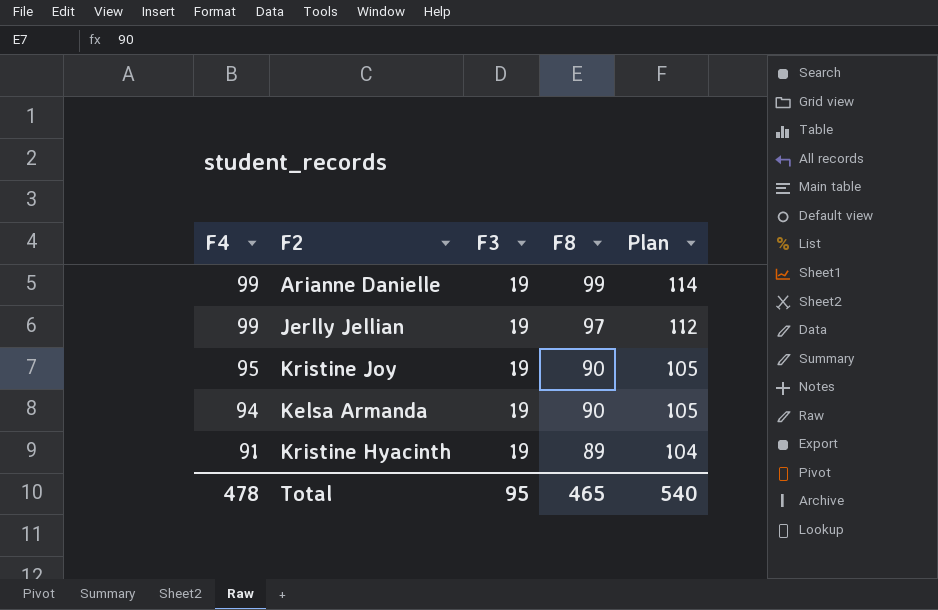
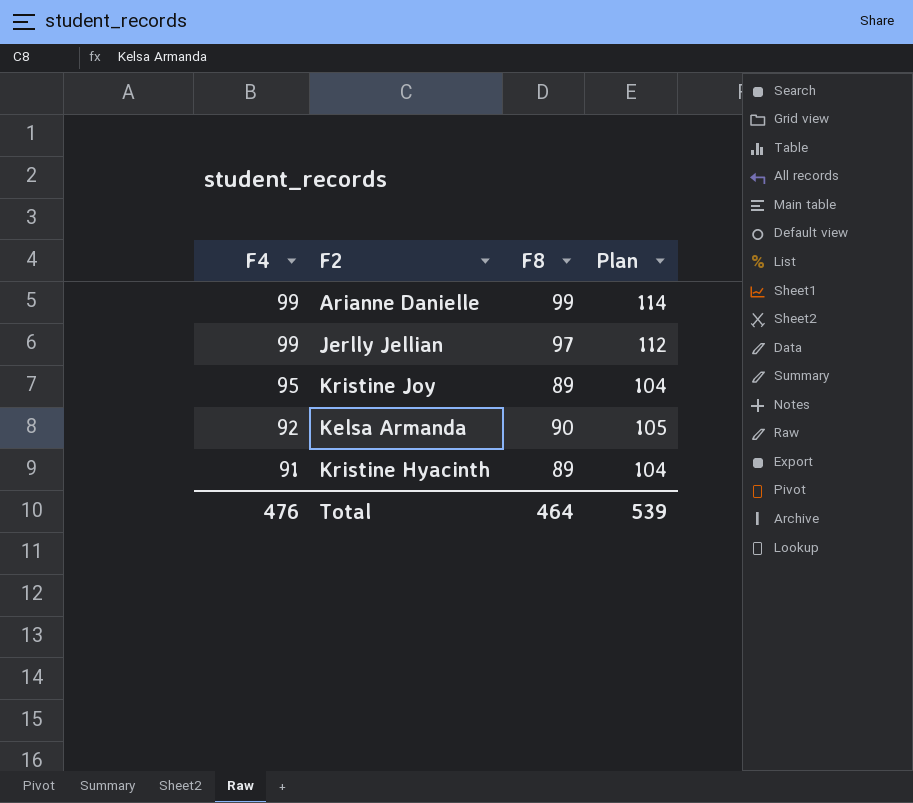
column F3 | position: 3 -> none
Kristine Joy | F8: 90 -> 89
Kristine Joy | Plan: 105 -> 104
Kelsa Armanda | F4: 94 -> 92
Total | F4: 478 -> 476
Total | F8: 465 -> 464
Total | Plan: 540 -> 539

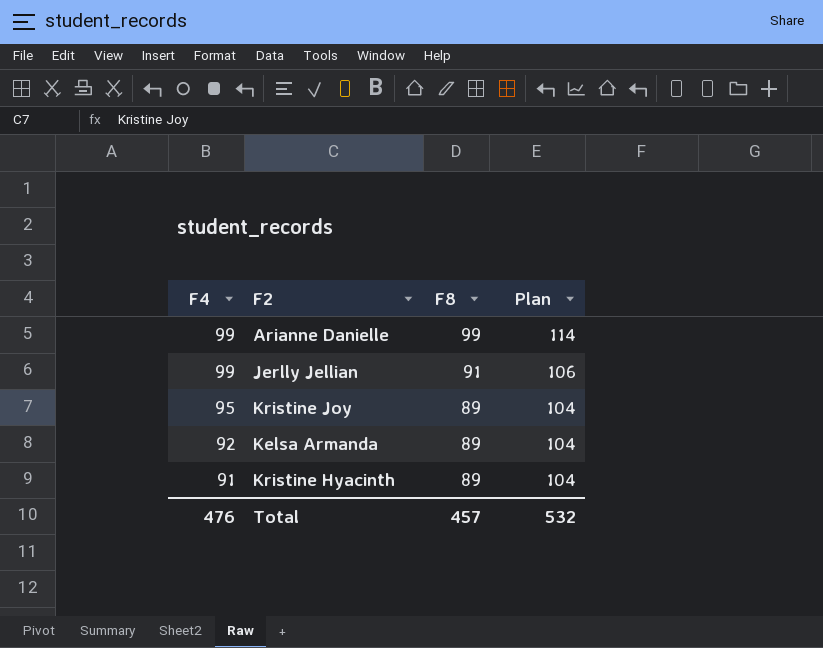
Jerlly Jellian | F8: 97 -> 91
Jerlly Jellian | Plan: 112 -> 106
Kelsa Armanda | F8: 90 -> 89
Kelsa Armanda | Plan: 105 -> 104
Total | F8: 464 -> 457
Total | Plan: 539 -> 532

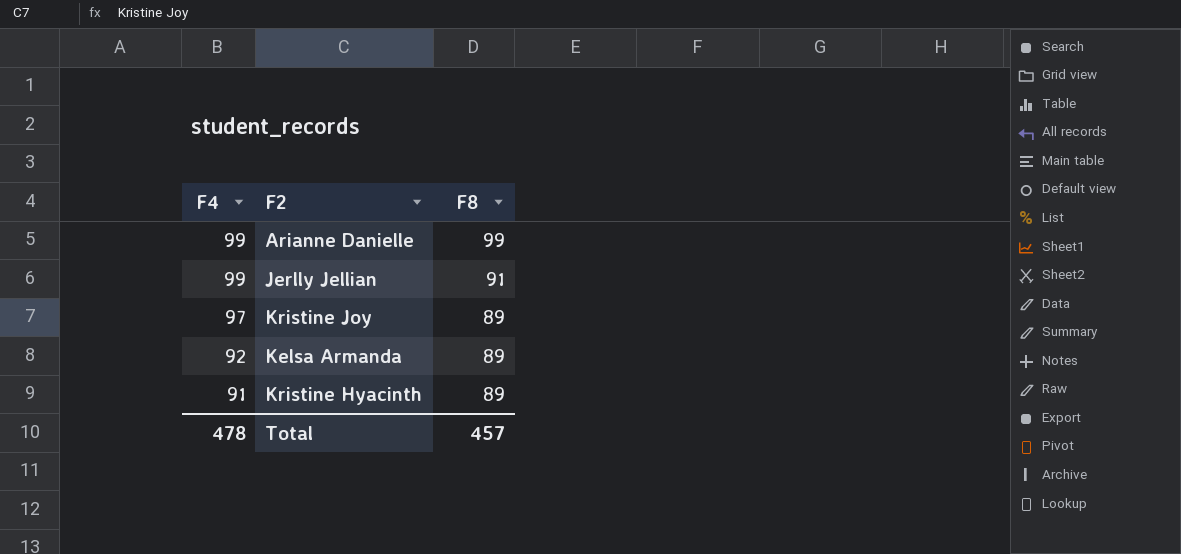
column Plan | formula: [F8] + 15 -> none
Kristine Joy | F4: 95 -> 97
Total | F4: 476 -> 478

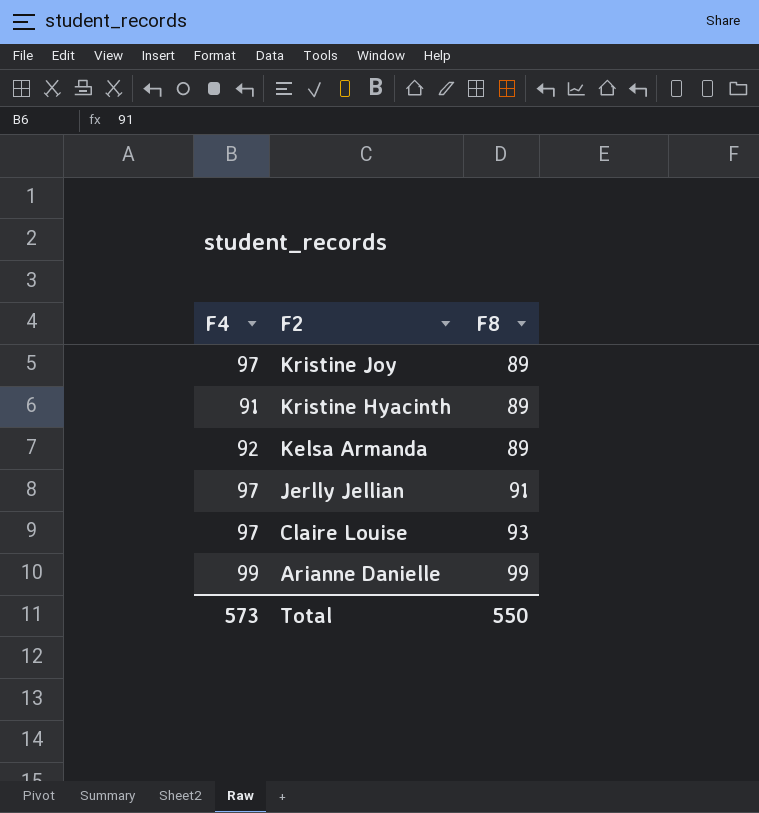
row order: F4 descending -> F2 descending
Jerlly Jellian | F4: 99 -> 97
row Claire Louise: none -> 97 | 93
Total | F4: 478 -> 573
Total | F8: 457 -> 550

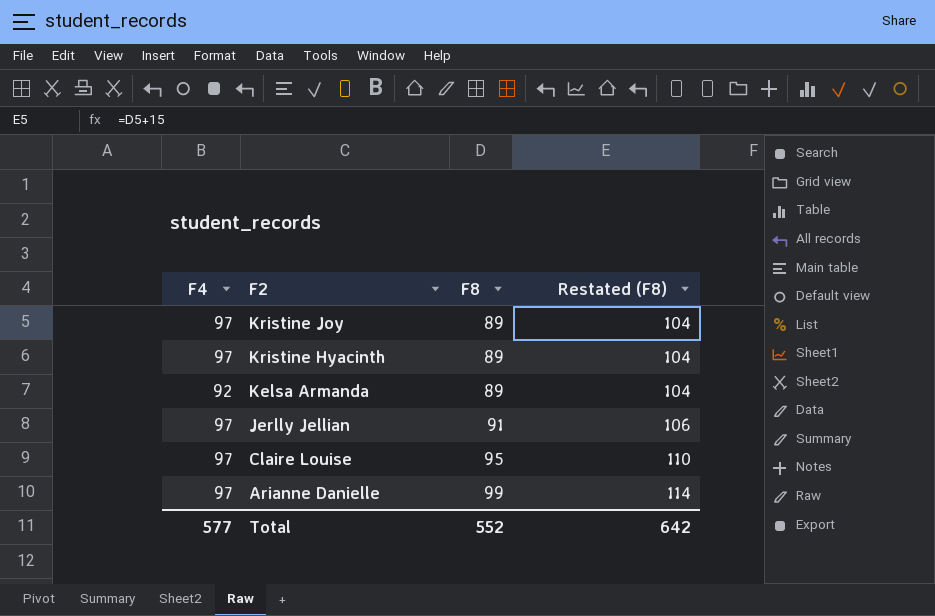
column Restated (F8) | formula: none -> [F8] + 15
Kristine Hyacinth | F4: 91 -> 97
Claire Louise | F8: 93 -> 95
Arianne Danielle | F4: 99 -> 97
Total | F4: 573 -> 577
Total | F8: 550 -> 552

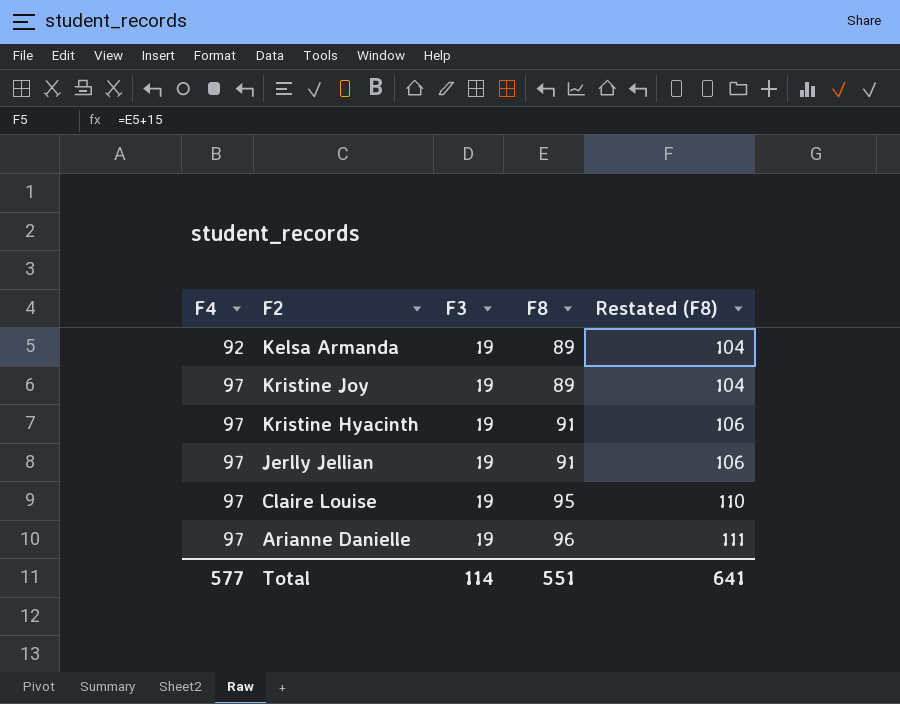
row order: F2 descending -> F4 ascending
column F3 | position: none -> 3
Kristine Hyacinth | F8: 89 -> 91
Kristine Hyacinth | Restated (F8): 104 -> 106
Arianne Danielle | F8: 99 -> 96
Arianne Danielle | Restated (F8): 114 -> 111
Total | F8: 552 -> 551
Total | Restated (F8): 642 -> 641

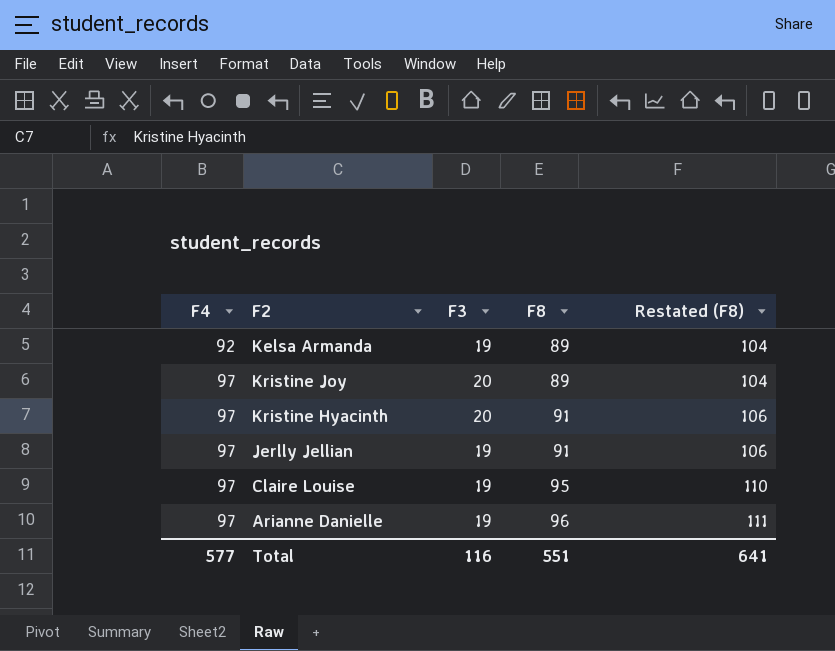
Kristine Joy | F3: 19 -> 20
Kristine Hyacinth | F3: 19 -> 20
Total | F3: 114 -> 116

